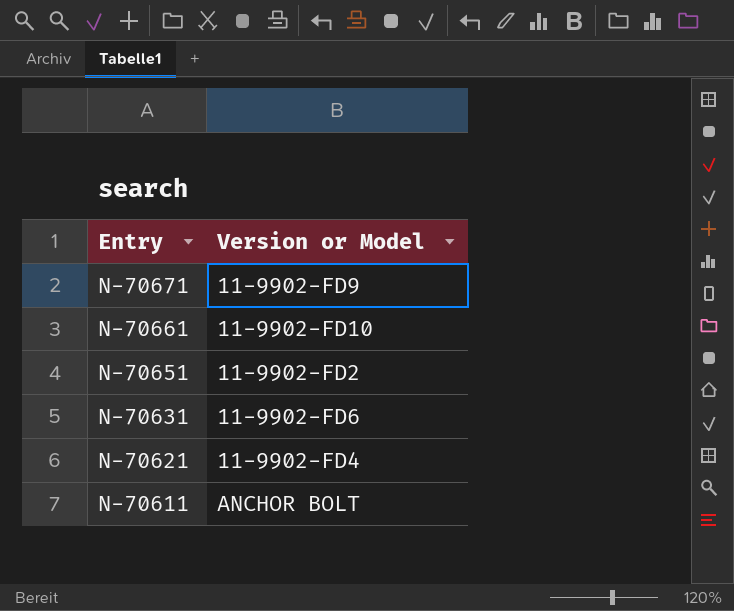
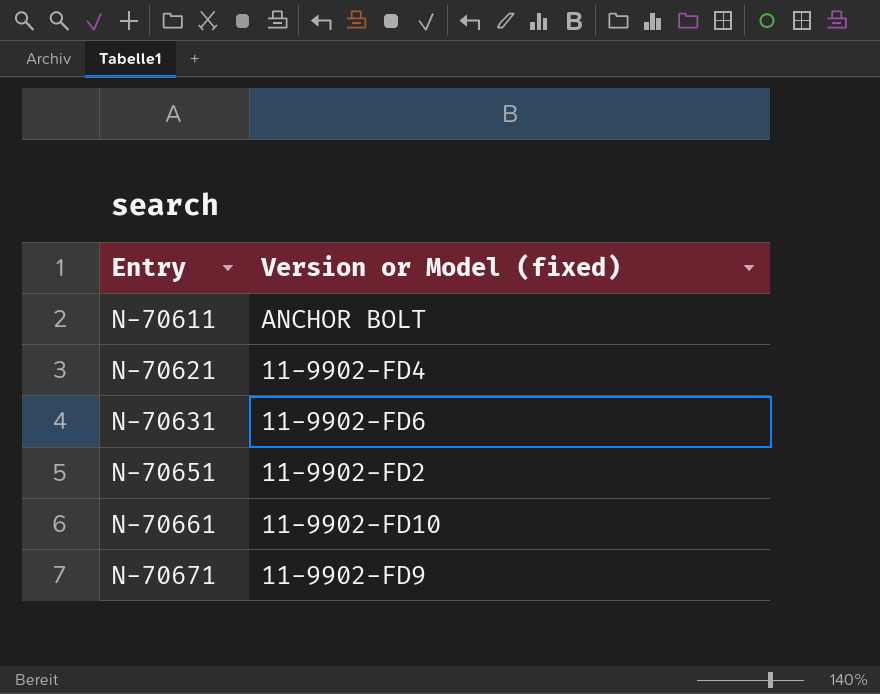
row order: Entry descending -> Entry ascending
column name: Version or Model -> Version or Model (fixed)

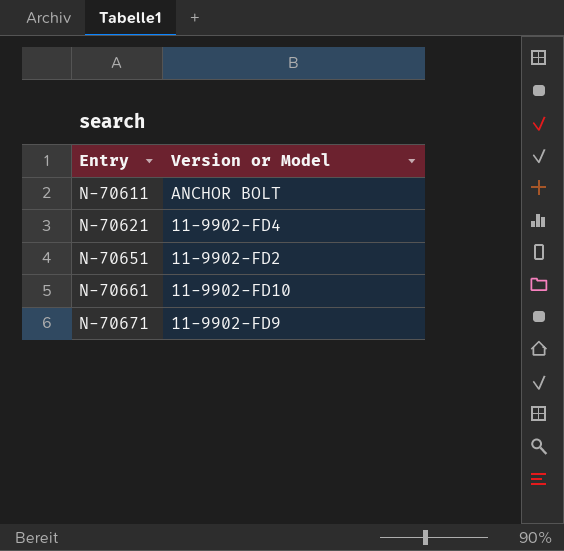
column name: Version or Model (fixed) -> Version or Model
row N-70631: 11-9902-FD6 -> none

